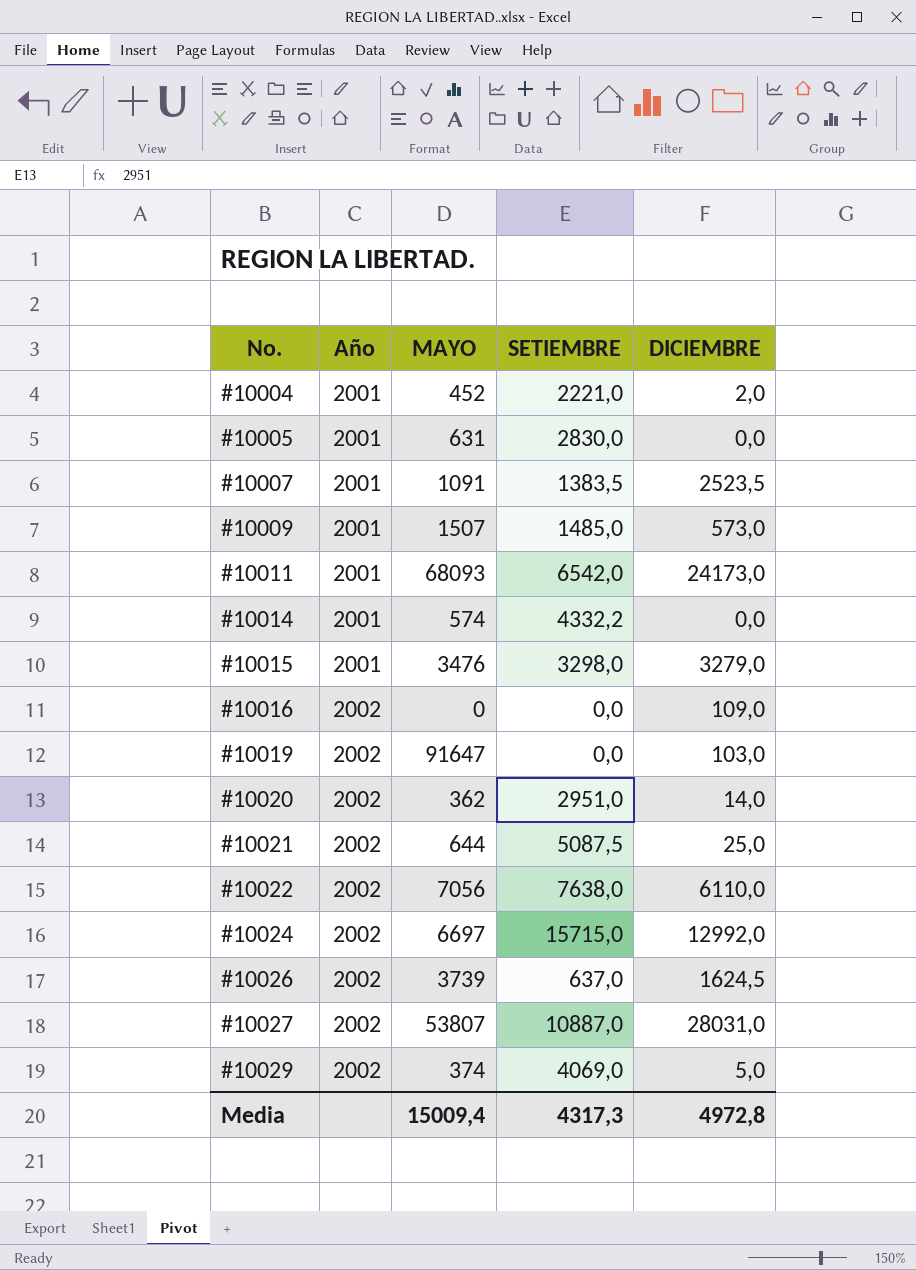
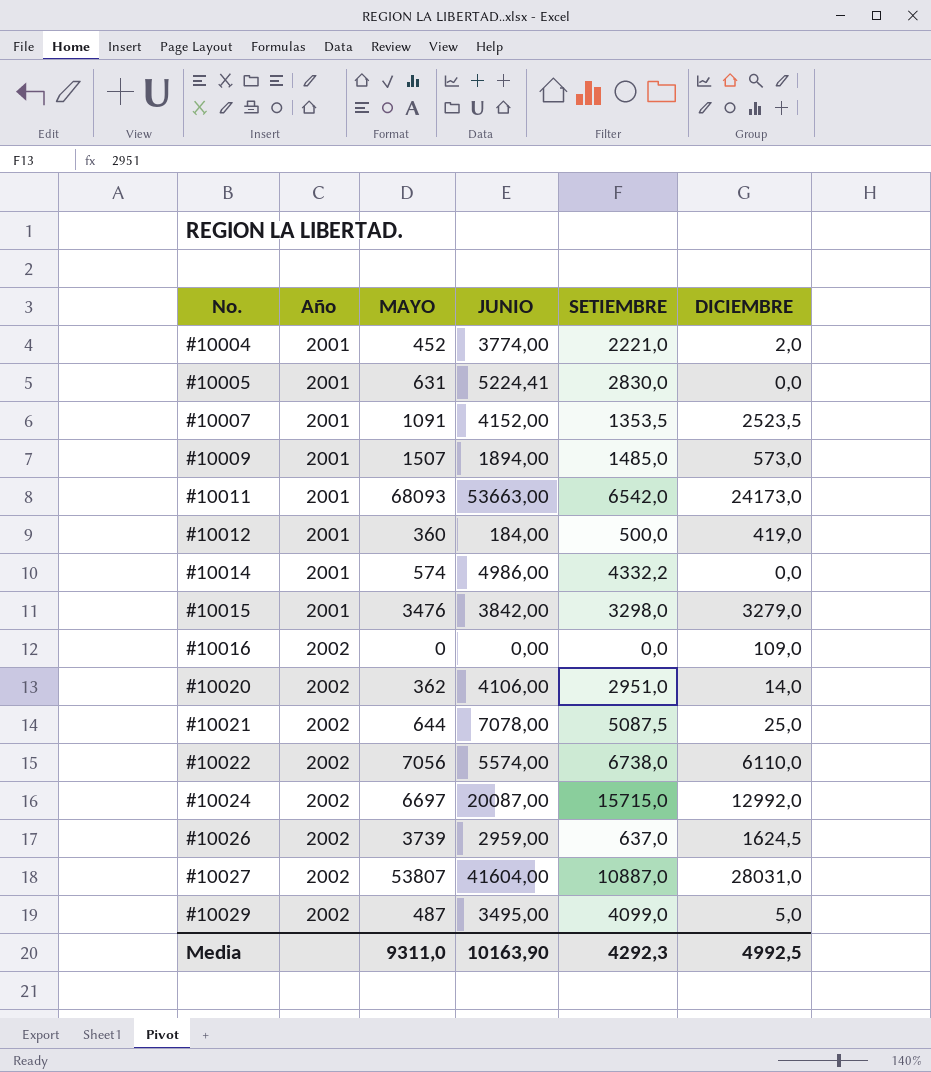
column JUNIO | position: none -> 4
row #10019: 2002 | 91647 | 0,0 | 103,0 -> none
#10007 | SETIEMBRE: 1383,5 -> 1353,5
row #10012: none -> 2001 | 360 | 184,00 | 500,0 | 419,0
#10022 | SETIEMBRE: 7638,0 -> 6738,0
#10029 | MAYO: 374 -> 487
#10029 | SETIEMBRE: 4069,0 -> 4099,0
Media | MAYO: 15009,4 -> 9311,0
Media | SETIEMBRE: 4317,3 -> 4292,3
Media | DICIEMBRE: 4972,8 -> 4992,5

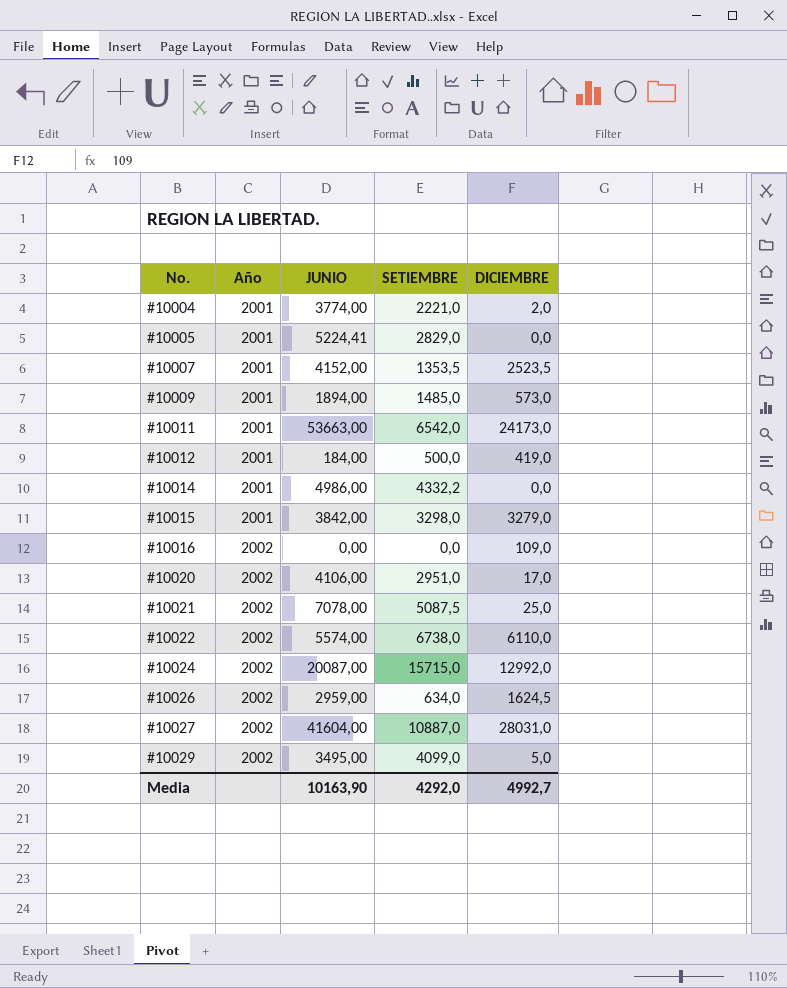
column MAYO | position: 3 -> none
#10005 | SETIEMBRE: 2830,0 -> 2829,0
#10020 | DICIEMBRE: 14,0 -> 17,0
#10026 | SETIEMBRE: 637,0 -> 634,0
Media | SETIEMBRE: 4292,3 -> 4292,0
Media | DICIEMBRE: 4992,5 -> 4992,7

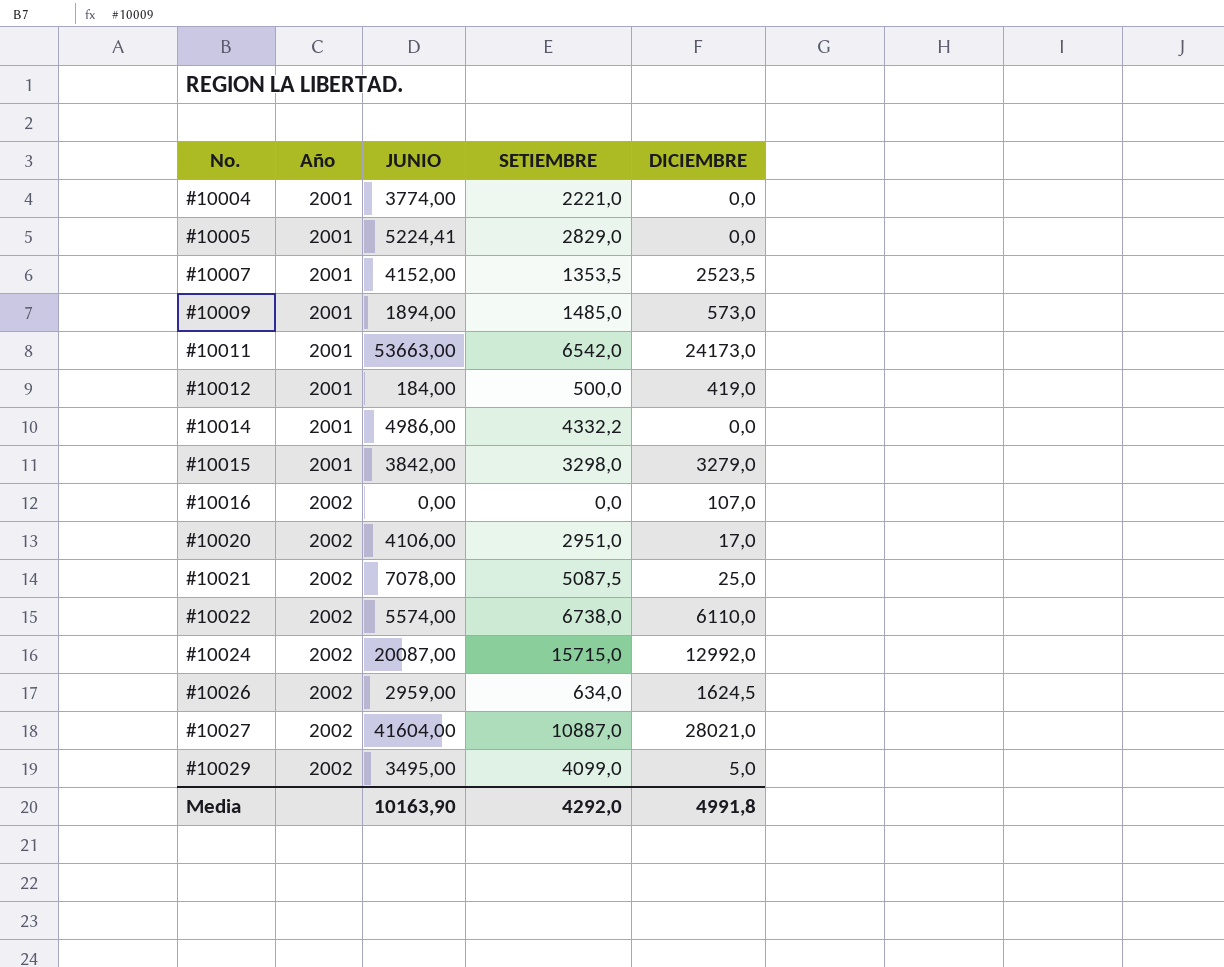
#10004 | DICIEMBRE: 2,0 -> 0,0
#10016 | DICIEMBRE: 109,0 -> 107,0
#10027 | DICIEMBRE: 28031,0 -> 28021,0
Media | DICIEMBRE: 4992,7 -> 4991,8

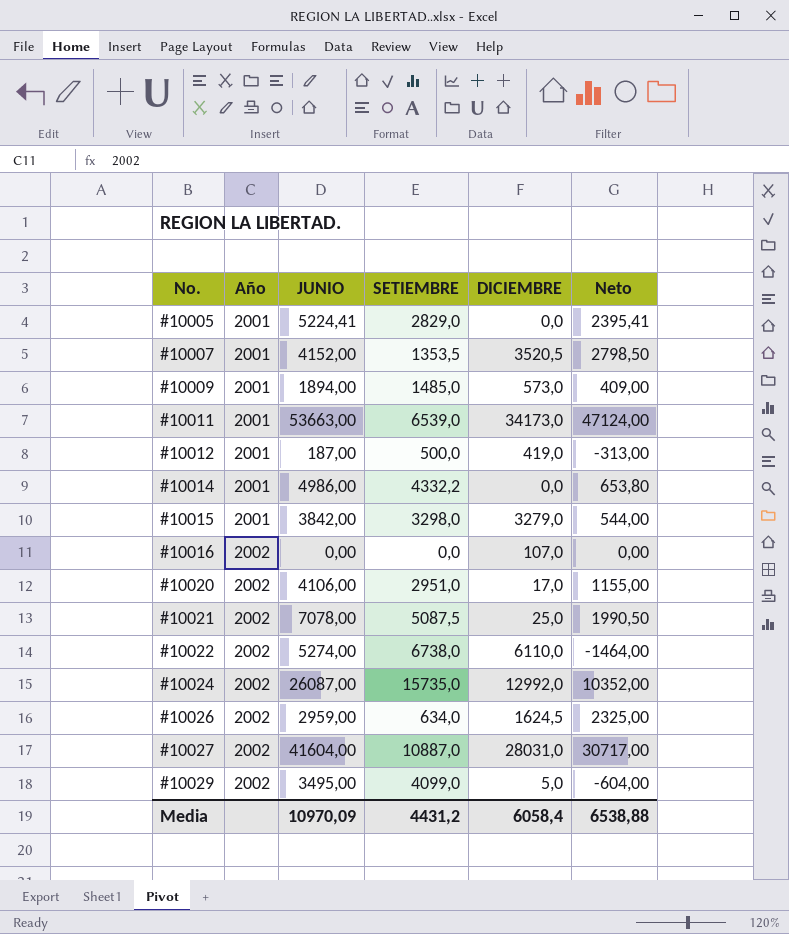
column Neto | formula: none -> [JUNIO] - [SETIEMBRE]
row #10004: 2001 | 3774,00 | 2221,0 | 0,0 -> none
#10007 | DICIEMBRE: 2523,5 -> 3520,5
#10011 | SETIEMBRE: 6542,0 -> 6539,0
#10011 | DICIEMBRE: 24173,0 -> 34173,0
#10012 | JUNIO: 184,00 -> 187,00
#10022 | JUNIO: 5574,00 -> 5274,00
#10024 | JUNIO: 20087,00 -> 26087,00
#10024 | SETIEMBRE: 15715,0 -> 15735,0
#10027 | DICIEMBRE: 28021,0 -> 28031,0
Media | JUNIO: 10163,90 -> 10970,09
Media | SETIEMBRE: 4292,0 -> 4431,2
Media | DICIEMBRE: 4991,8 -> 6058,4

